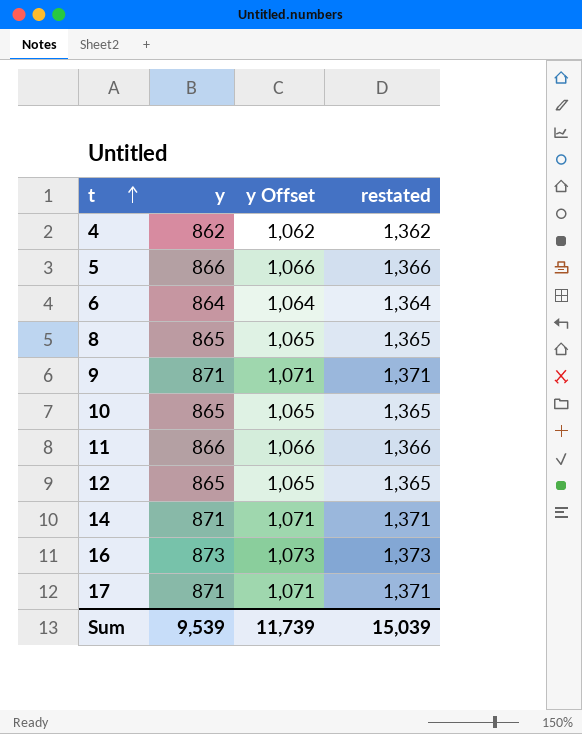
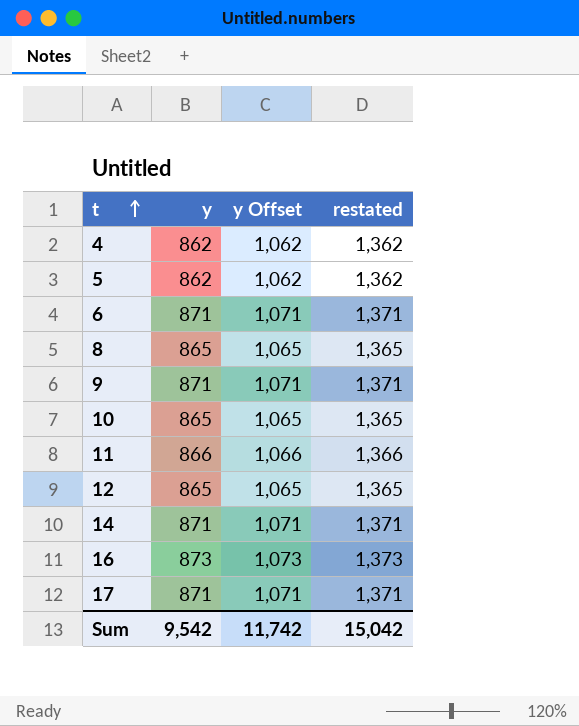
5 | y: 866 -> 862
5 | y Offset: 1,066 -> 1,062
5 | restated: 1,366 -> 1,362
6 | y: 864 -> 871
6 | y Offset: 1,064 -> 1,071
6 | restated: 1,364 -> 1,371
Sum | y: 9,539 -> 9,542
Sum | y Offset: 11,739 -> 11,742
Sum | restated: 15,039 -> 15,042

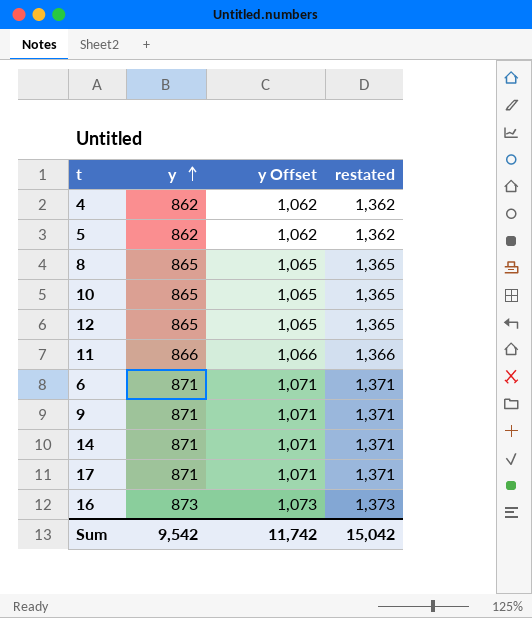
row order: t ascending -> y ascending

